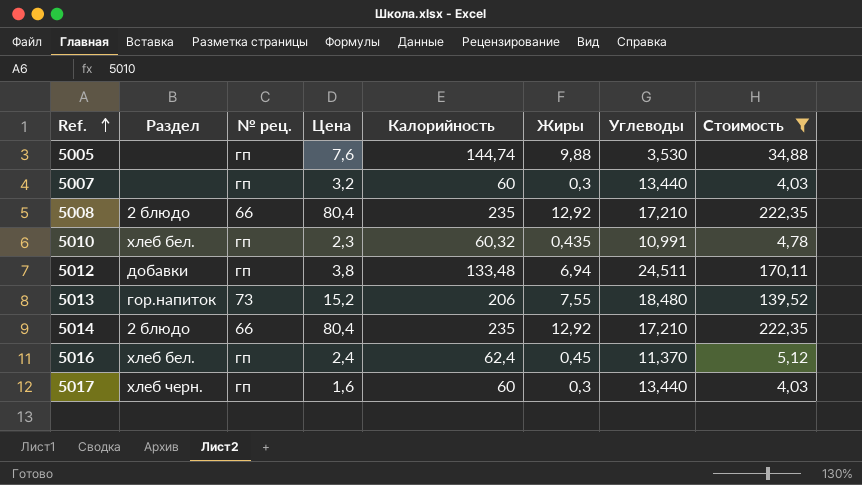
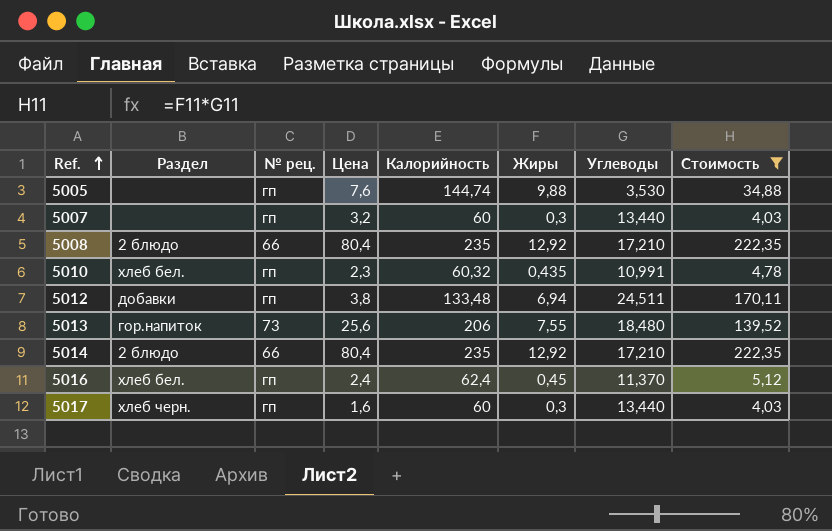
5013 | Цена: 15,2 -> 25,6

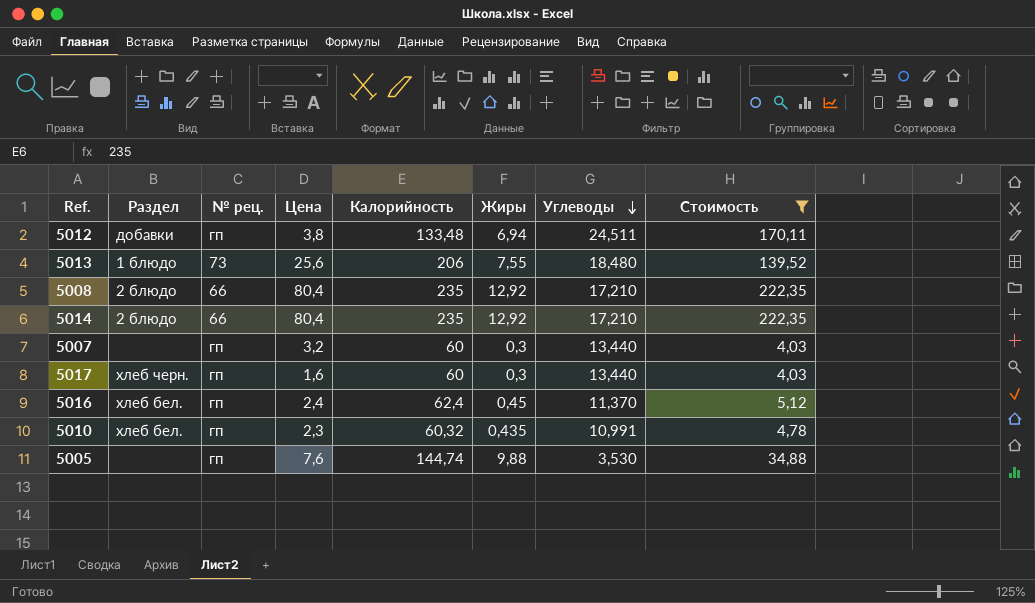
row order: Ref. ascending -> Углеводы descending
5013 | Раздел: гор.напиток -> 1 блюдо

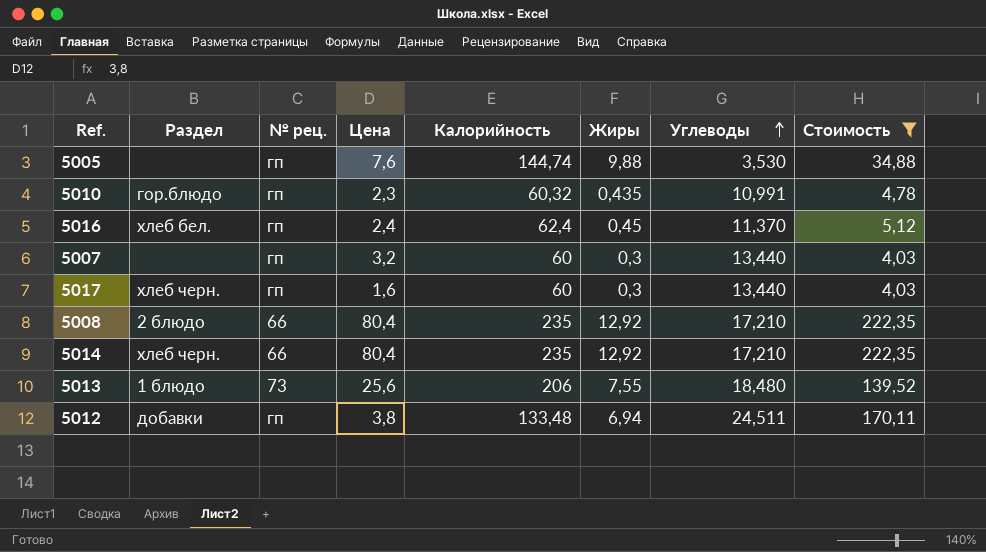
row order: Углеводы descending -> Углеводы ascending
5010 | Раздел: хлеб бел. -> гор.блюдо
5014 | Раздел: 2 блюдо -> хлеб черн.

